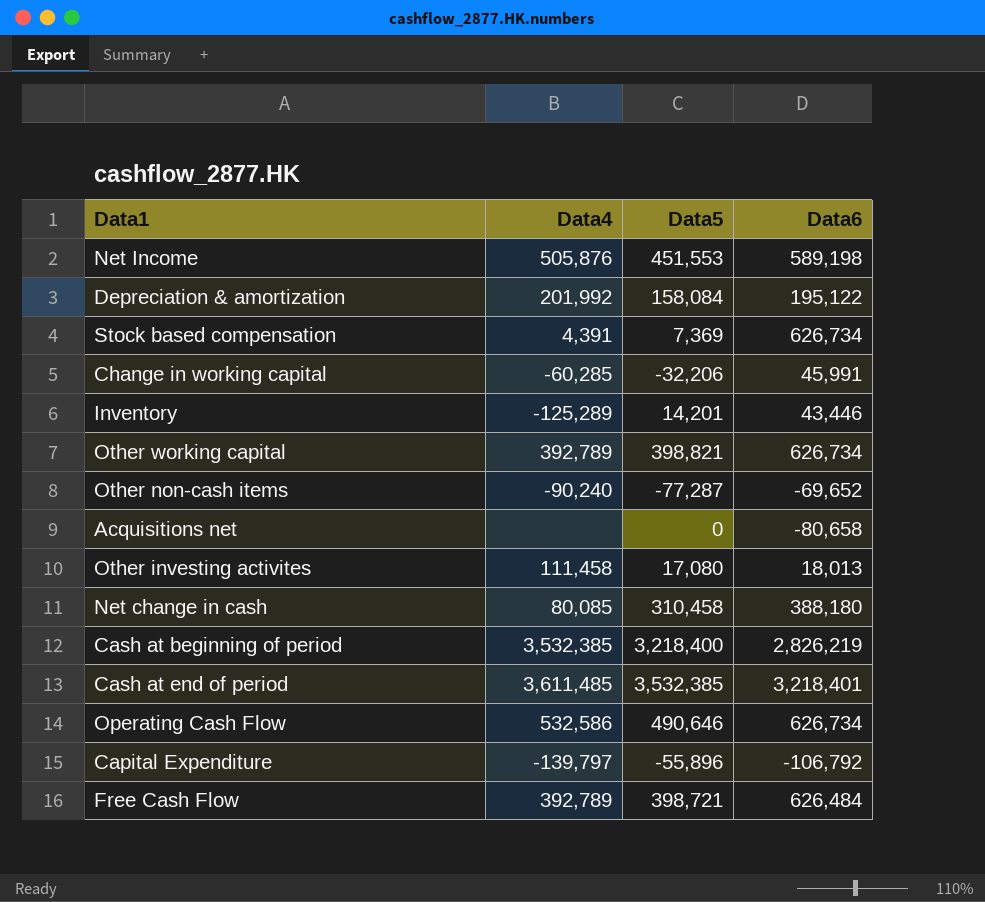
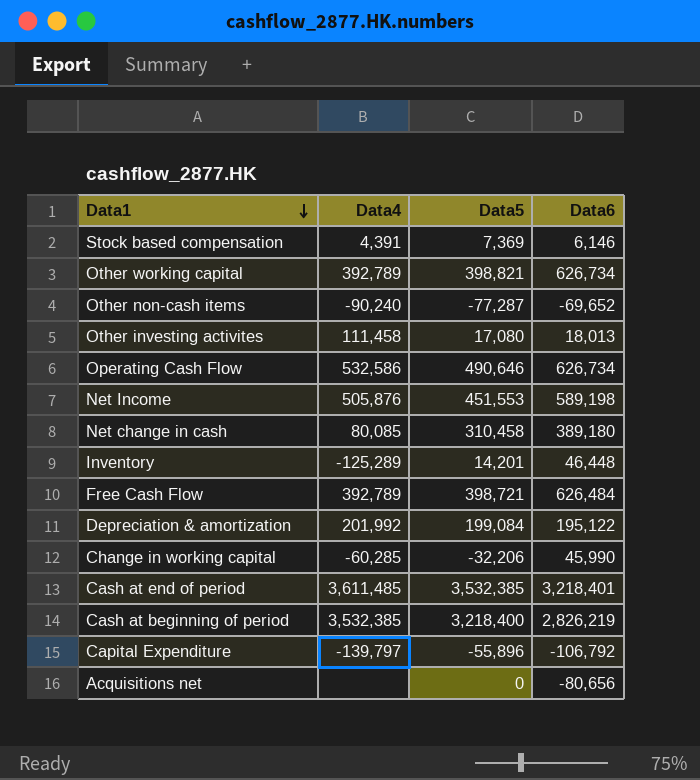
row order: none -> Data1 descending
Stock based compensation | Data6: 626,734 -> 6,146
Net change in cash | Data6: 388,180 -> 389,180
Inventory | Data6: 43,446 -> 46,448
Depreciation & amortization | Data5: 158,084 -> 199,084
Change in working capital | Data6: 45,991 -> 45,990
Acquisitions net | Data6: -80,658 -> -80,656

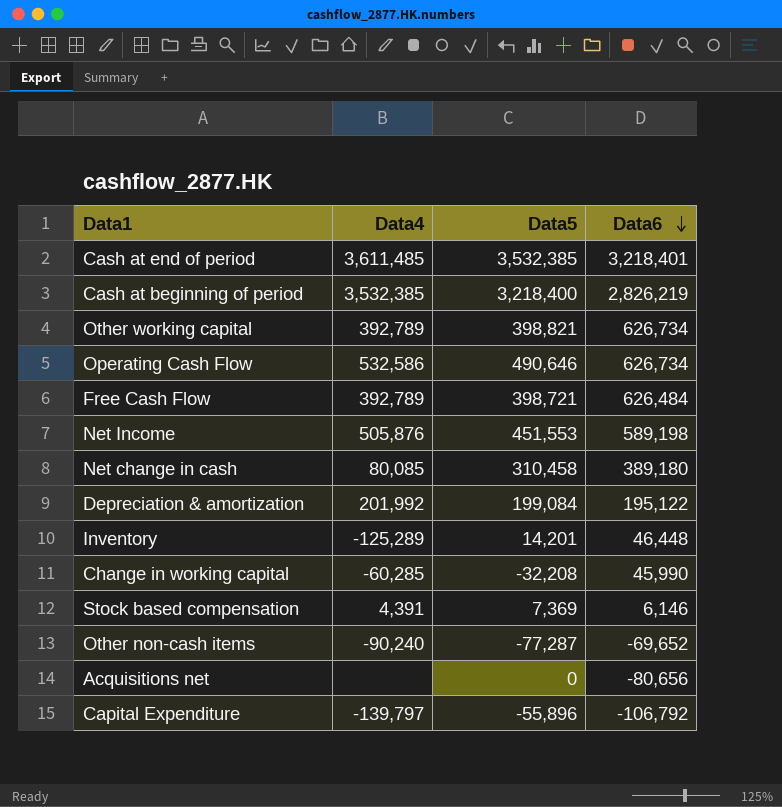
row order: Data1 descending -> Data6 descending
row Other investing activites: 111,458 | 17,080 | 18,013 -> none
Change in working capital | Data5: -32,206 -> -32,208

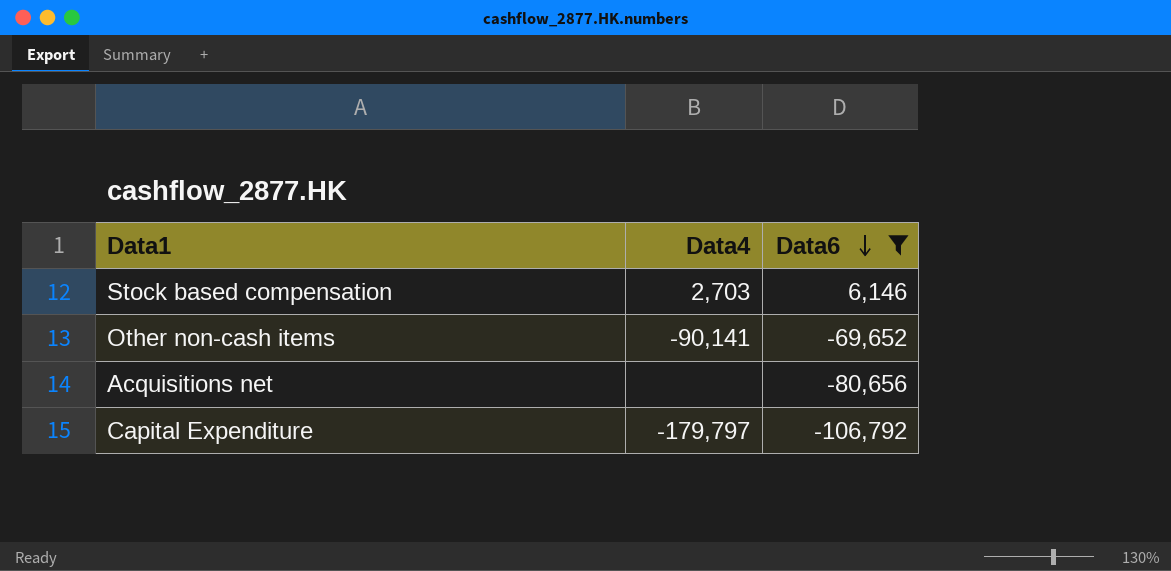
filter: none -> Data6 <= 6,146
column Data5 | position: 3 -> none
Stock based compensation | Data4: 4,391 -> 2,703
Other non-cash items | Data4: -90,240 -> -90,141
Capital Expenditure | Data4: -139,797 -> -179,797

